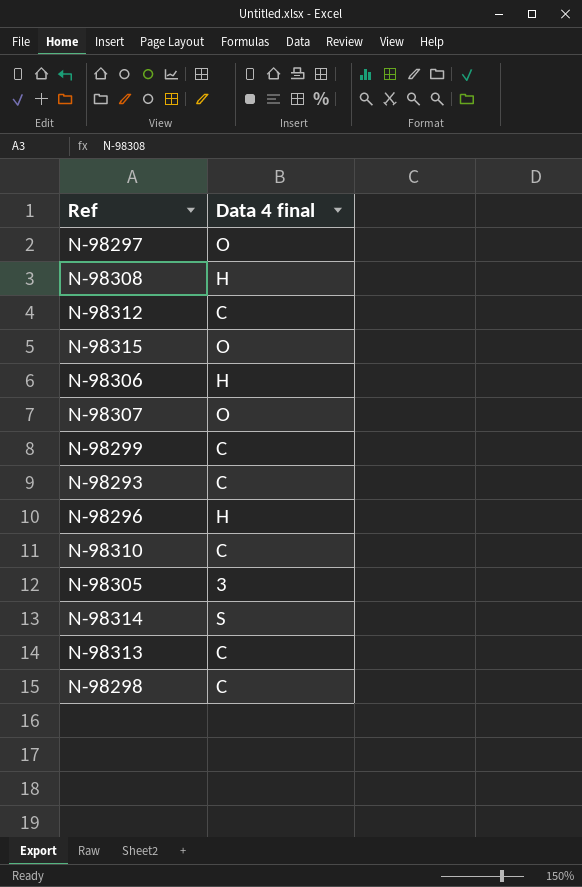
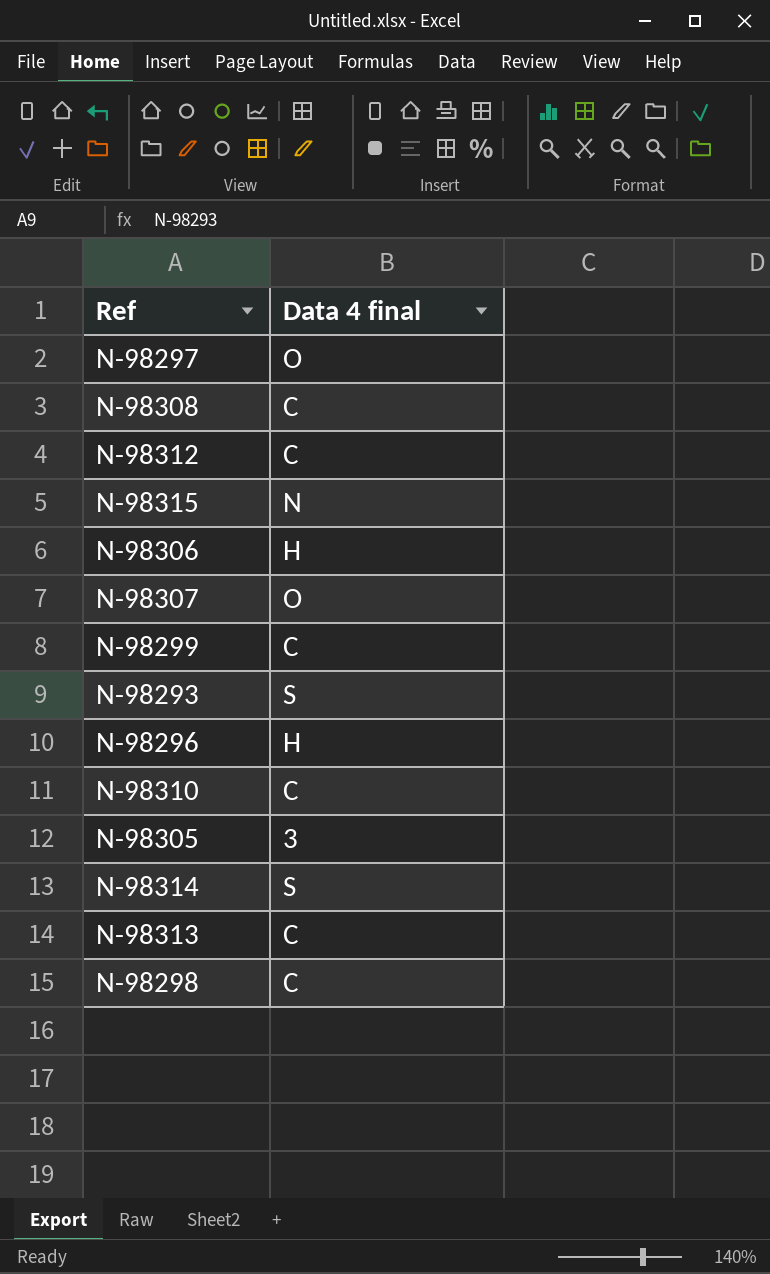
N-98308 | Data 4 final: H -> C
N-98315 | Data 4 final: O -> N
N-98293 | Data 4 final: C -> S

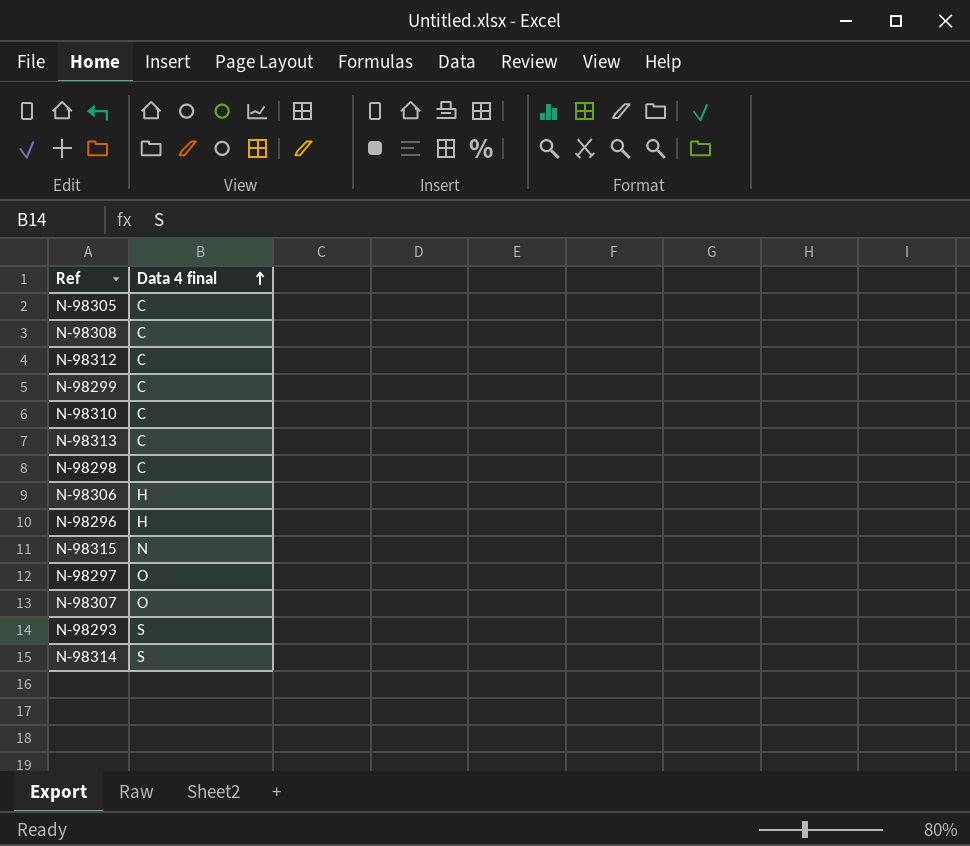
row order: none -> Data 4 final ascending
N-98305 | Data 4 final: 3 -> C

